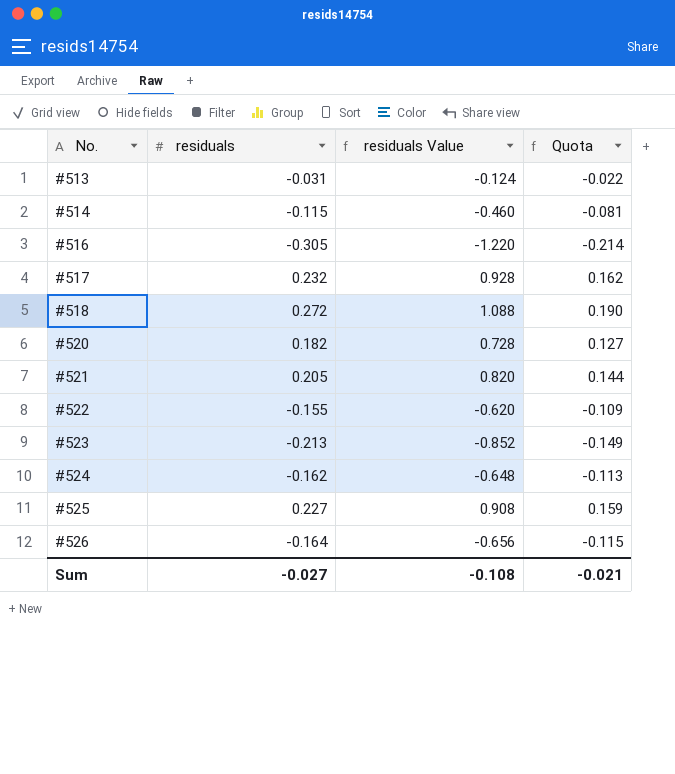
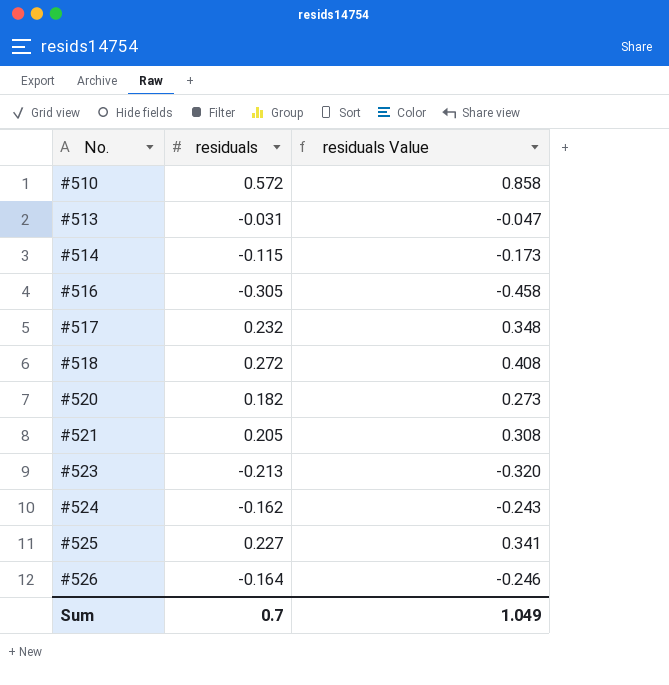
column Quota | formula: [residuals] * 0.7 -> none
column residuals Value | formula: [residuals] * 4 -> [residuals] * 1.5
row #522: -0.155 | -0.620 | -0.109 -> none
row #510: none -> 0.572 | 0.858
Sum | residuals: -0.027 -> 0.7
Sum | residuals Value: -0.108 -> 1.049

